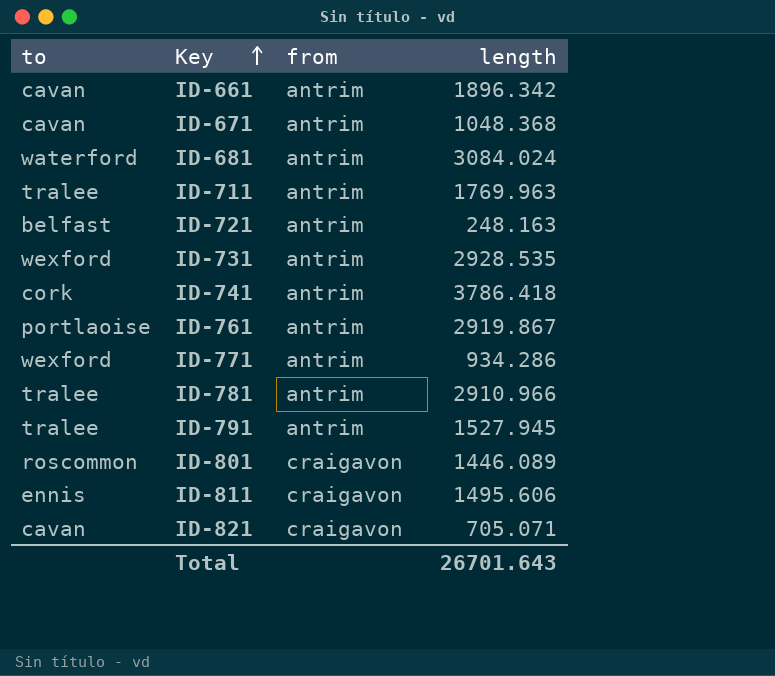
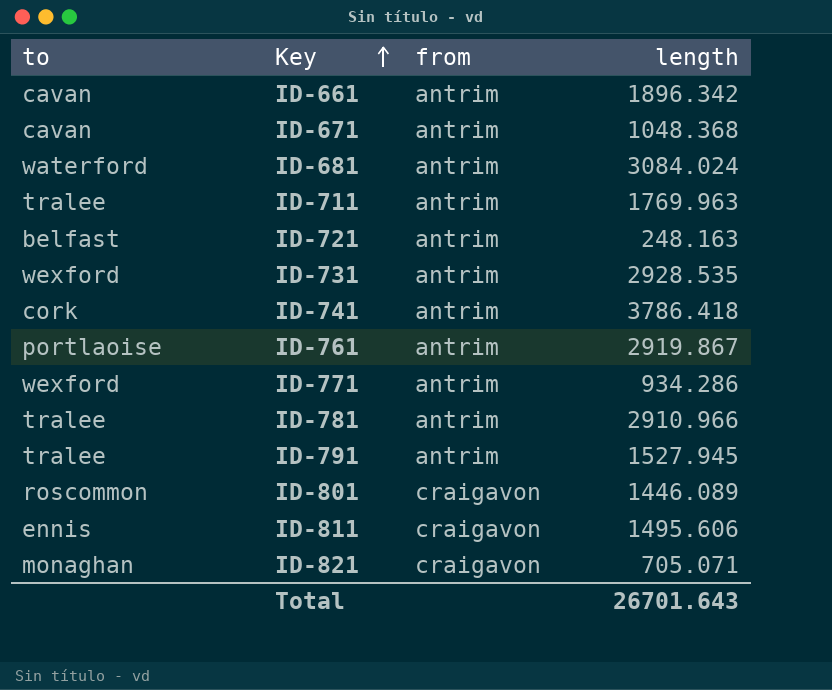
ID-821 | to: cavan -> monaghan

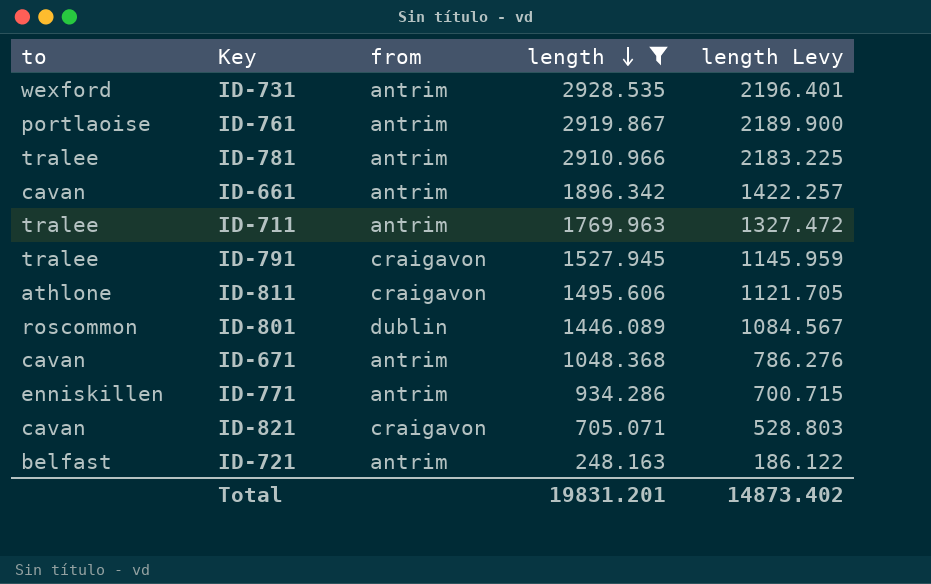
filter: none -> length <= 2928.535
row order: Key ascending -> length descending
column length Levy | formula: none -> [length] * 0.75
ID-791 | from: antrim -> craigavon
ID-811 | to: ennis -> athlone
ID-801 | from: craigavon -> dublin
ID-771 | to: wexford -> enniskillen
ID-821 | to: monaghan -> cavan
Total | length: 26701.643 -> 19831.201

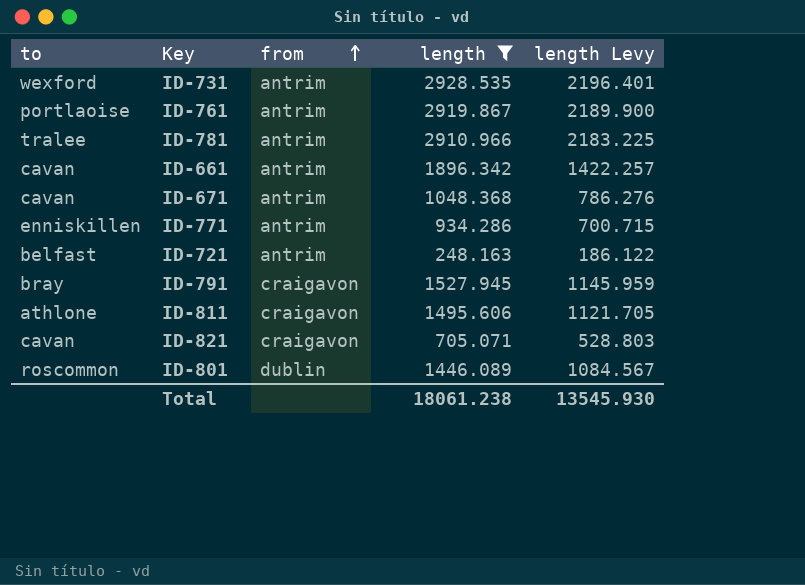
row order: length descending -> from ascending
row ID-711: tralee | antrim | 1769.963 | 1327.472 -> none
ID-791 | to: tralee -> bray
Total | length: 19831.201 -> 18061.238
Total | length Levy: 14873.402 -> 13545.930

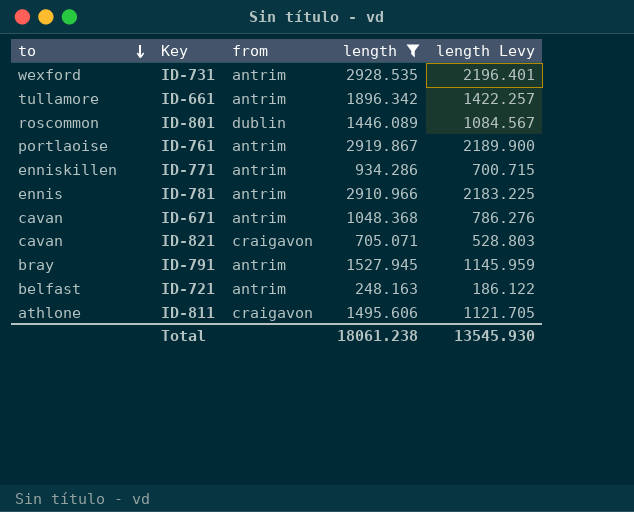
row order: from ascending -> to descending
ID-661 | to: cavan -> tullamore
ID-781 | to: tralee -> ennis
ID-791 | from: craigavon -> antrim

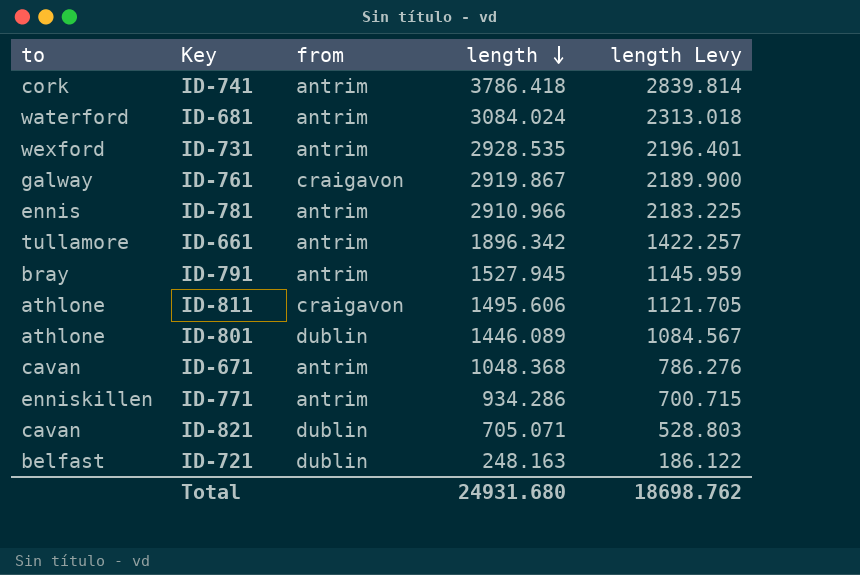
filter: length <= 2928.535 -> none
row order: to descending -> length descending
ID-761 | to: portlaoise -> galway
ID-761 | from: antrim -> craigavon
ID-801 | to: roscommon -> athlone
ID-821 | from: craigavon -> dublin
ID-721 | from: antrim -> dublin
Total | length: 18061.238 -> 24931.680
Total | length Levy: 13545.930 -> 18698.762

